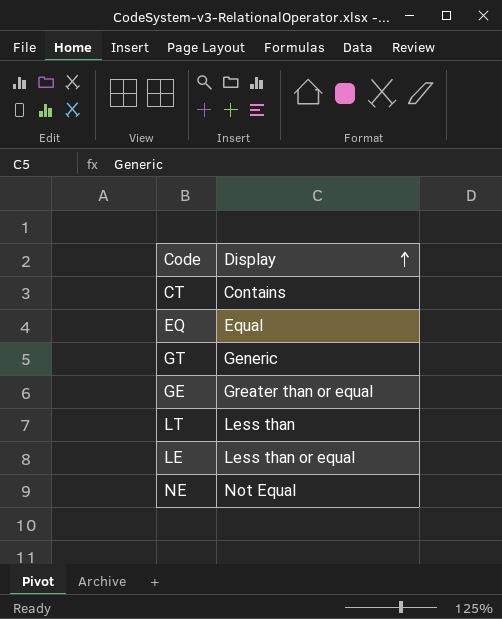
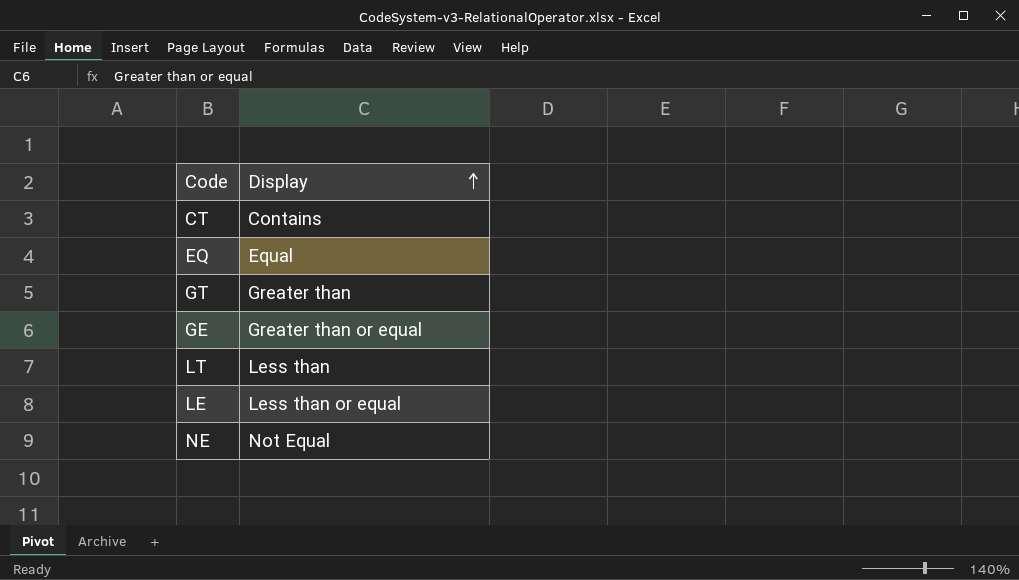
GT | Display: Generic -> Greater than

